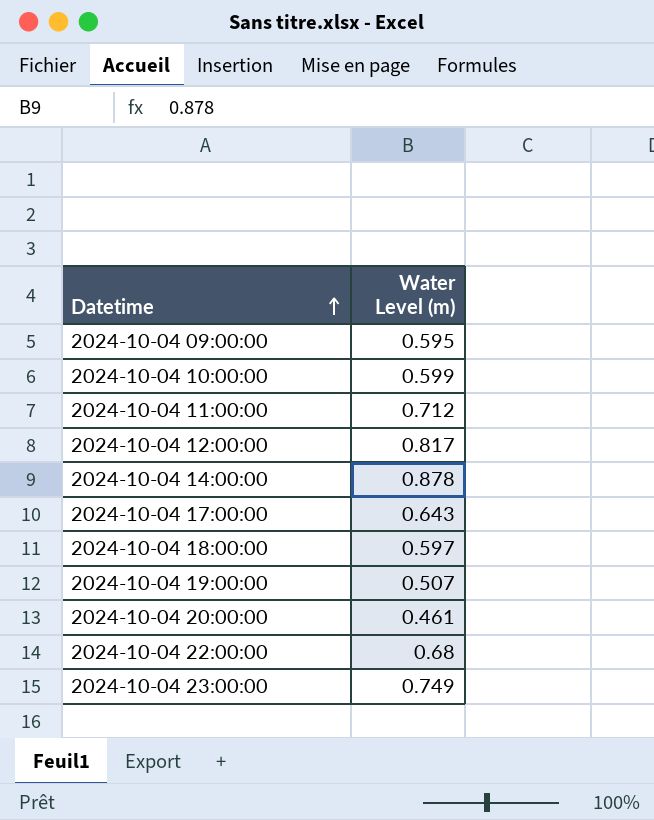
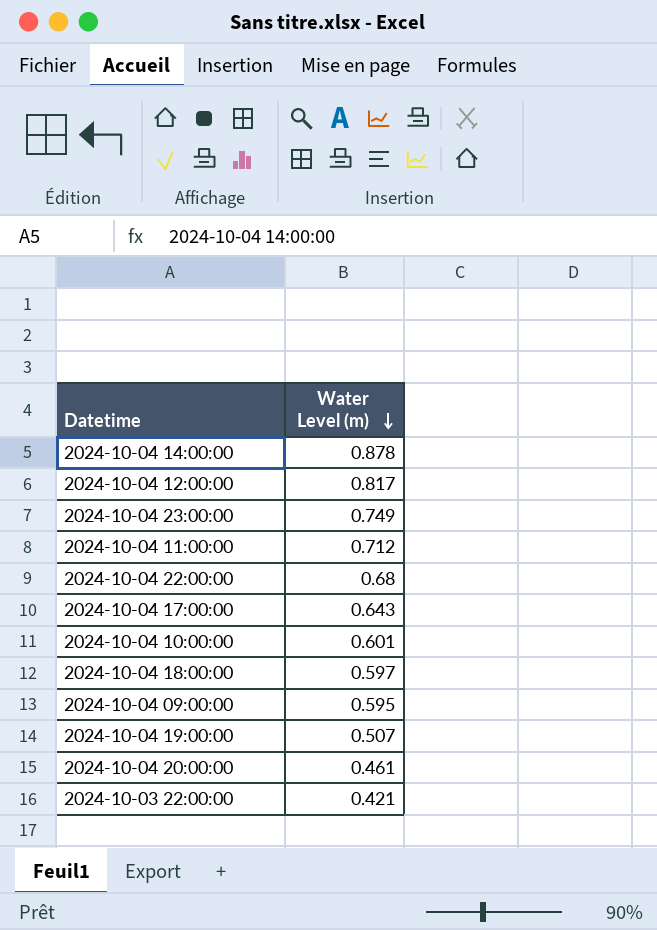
row order: Datetime ascending -> Water Level (m) descending
2024-10-04 10:00:00 | Water Level (m): 0.599 -> 0.601
row 2024-10-03 22:00:00: none -> 0.421

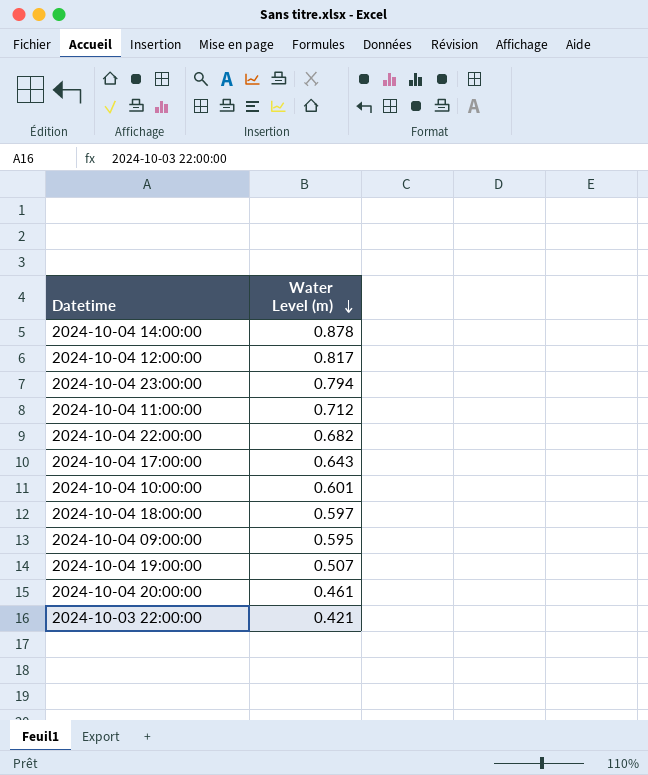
2024-10-04 23:00:00 | Water Level (m): 0.749 -> 0.794
2024-10-04 22:00:00 | Water Level (m): 0.68 -> 0.682

